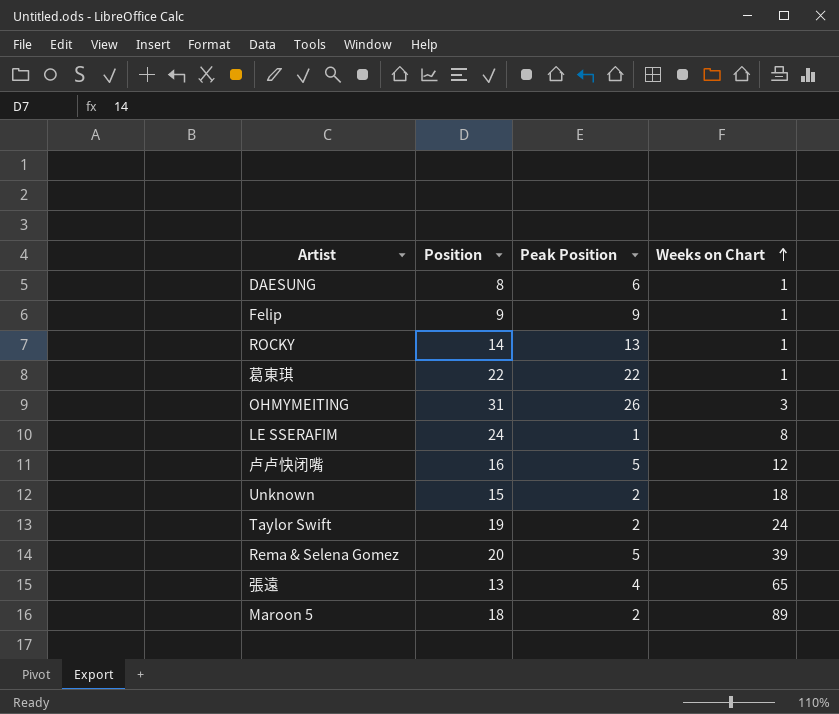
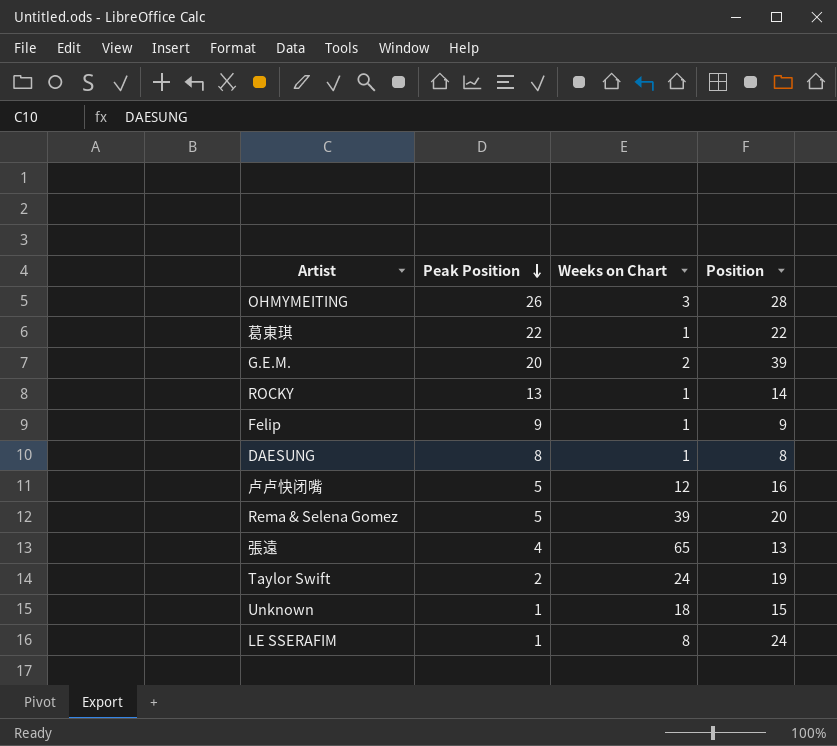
row order: Weeks on Chart ascending -> Peak Position descending
column Position | position: 2 -> 4
row Maroon 5: 18 | 2 | 89 -> none
OHMYMEITING | Position: 31 -> 28
row G.E.M.: none -> 20 | 2 | 39
DAESUNG | Peak Position: 6 -> 8
Unknown | Peak Position: 2 -> 1

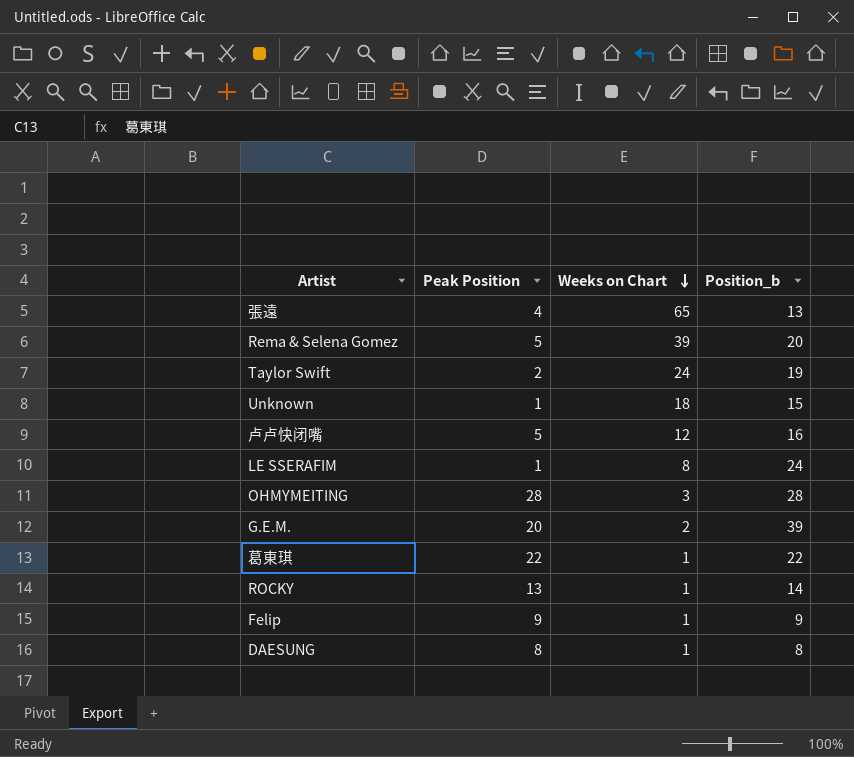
row order: Peak Position descending -> Weeks on Chart descending
column name: Position -> Position_b
OHMYMEITING | Peak Position: 26 -> 28

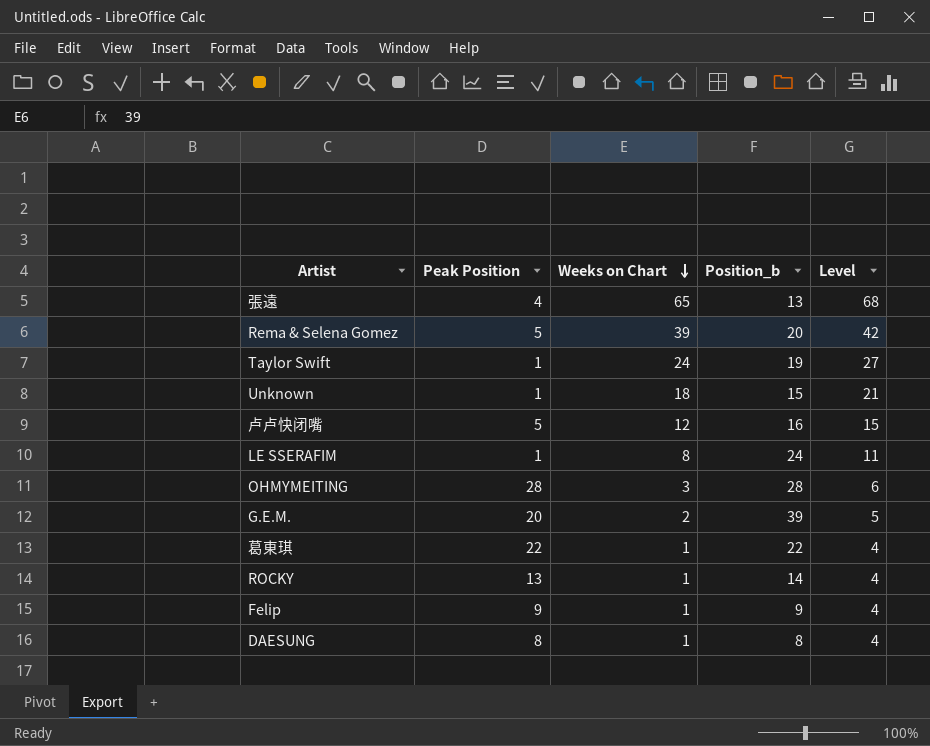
column Level | formula: none -> [Weeks on Chart] + 3
Taylor Swift | Peak Position: 2 -> 1

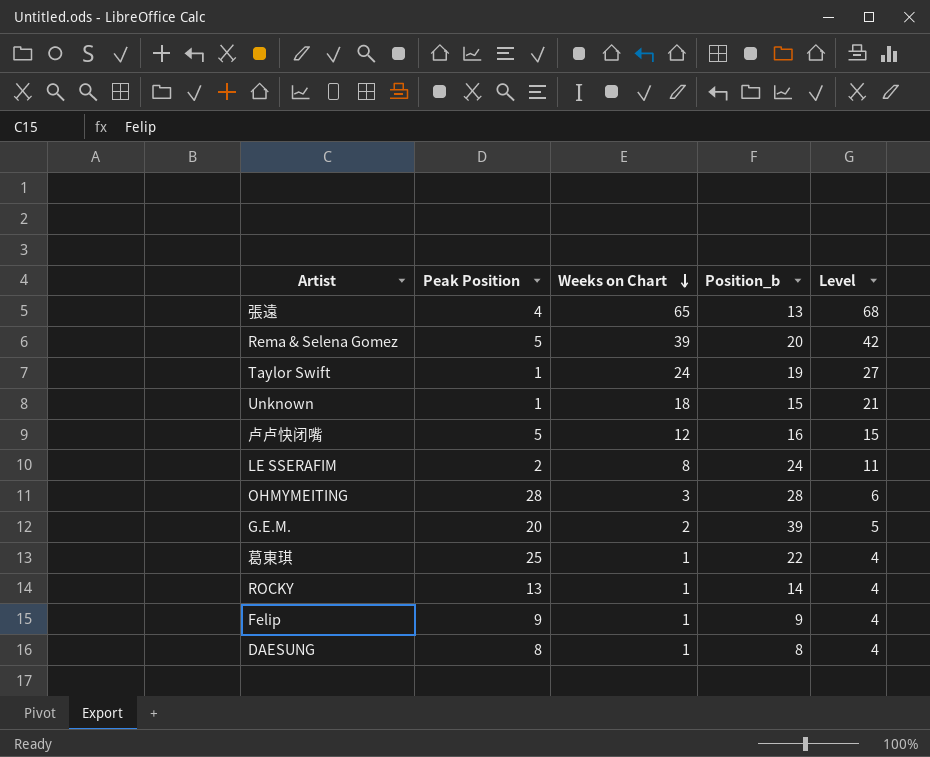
LE SSERAFIM | Peak Position: 1 -> 2
葛東琪 | Peak Position: 22 -> 25

